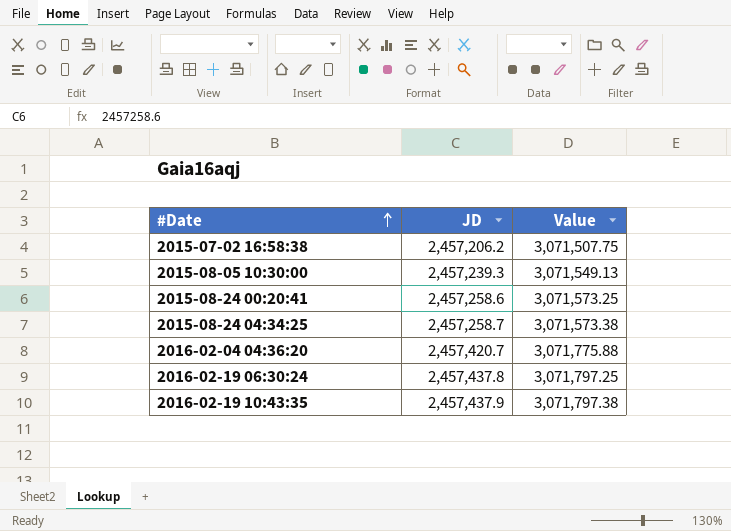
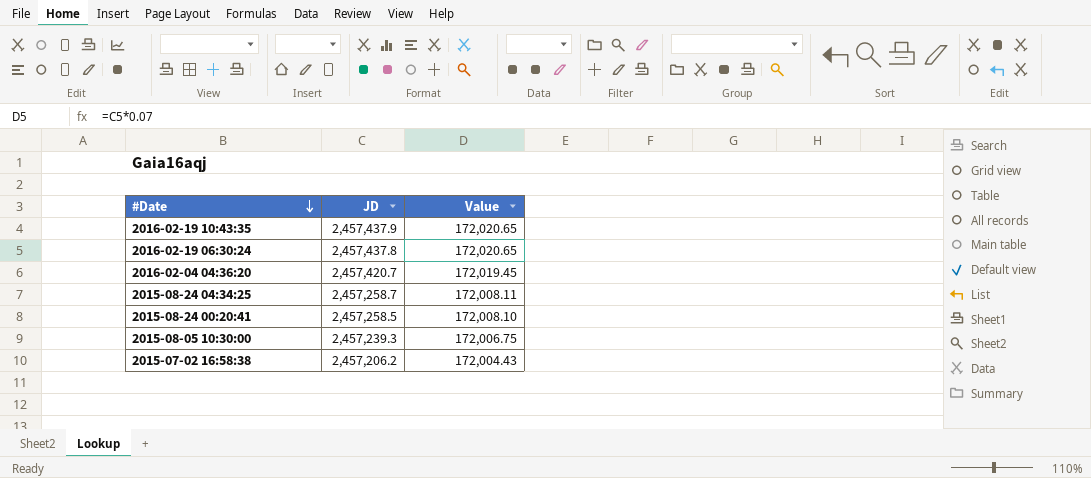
row order: #Date ascending -> #Date descending
column Value | formula: [JD] * 1.25 -> [JD] * 0.07
2015-08-24 00:20:41 | JD: 2,457,258.6 -> 2,457,258.5

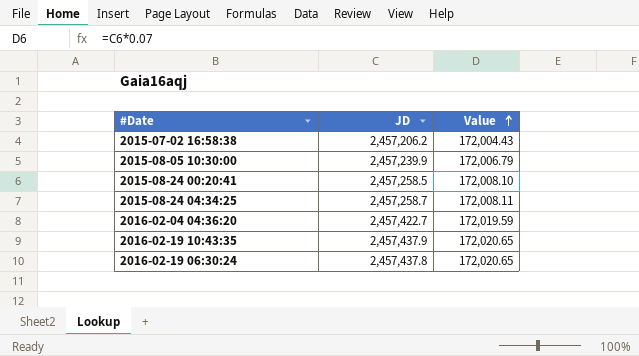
row order: #Date descending -> Value ascending
2015-08-05 10:30:00 | JD: 2,457,239.3 -> 2,457,239.9
2015-08-05 10:30:00 | Value: 172,006.75 -> 172,006.79
2016-02-04 04:36:20 | JD: 2,457,420.7 -> 2,457,422.7
2016-02-04 04:36:20 | Value: 172,019.45 -> 172,019.59

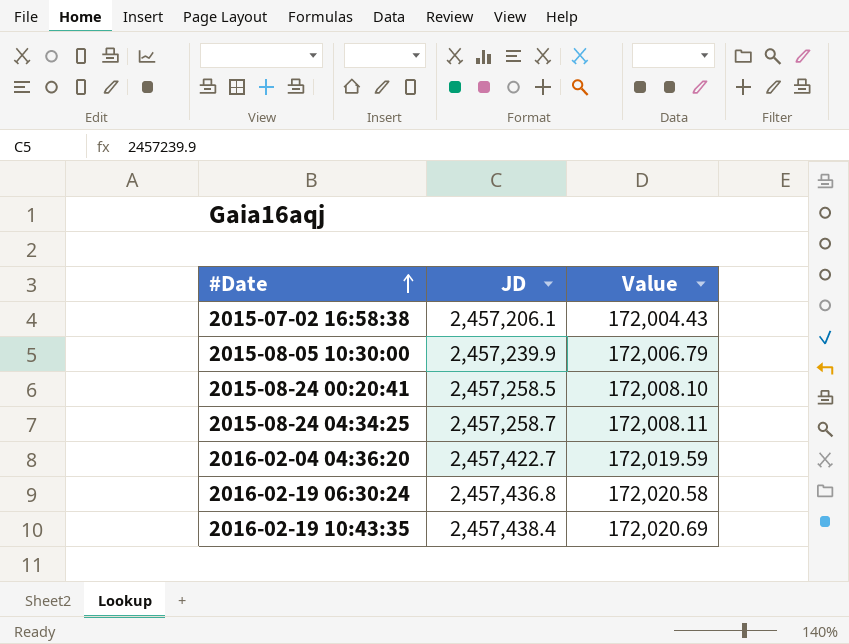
row order: Value ascending -> #Date ascending
2015-07-02 16:58:38 | JD: 2,457,206.2 -> 2,457,206.1
2016-02-19 06:30:24 | JD: 2,457,437.8 -> 2,457,436.8
2016-02-19 06:30:24 | Value: 172,020.65 -> 172,020.58
2016-02-19 10:43:35 | JD: 2,457,437.9 -> 2,457,438.4
2016-02-19 10:43:35 | Value: 172,020.65 -> 172,020.69

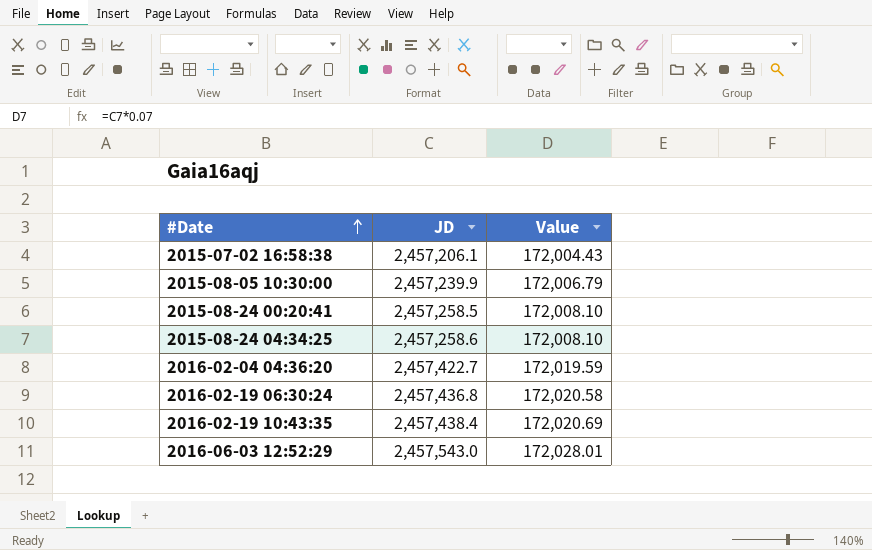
2015-08-24 04:34:25 | JD: 2,457,258.7 -> 2,457,258.6
2015-08-24 04:34:25 | Value: 172,008.11 -> 172,008.10
row 2016-06-03 12:52:29: none -> 2,457,543.0 | 172,028.01

